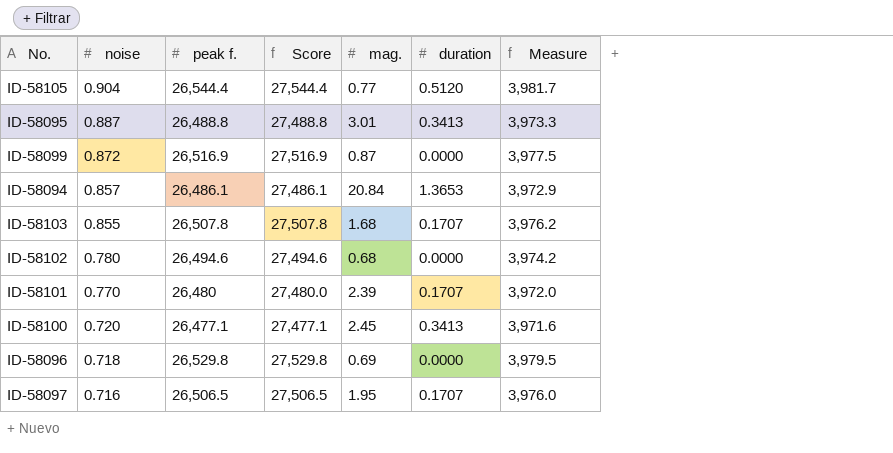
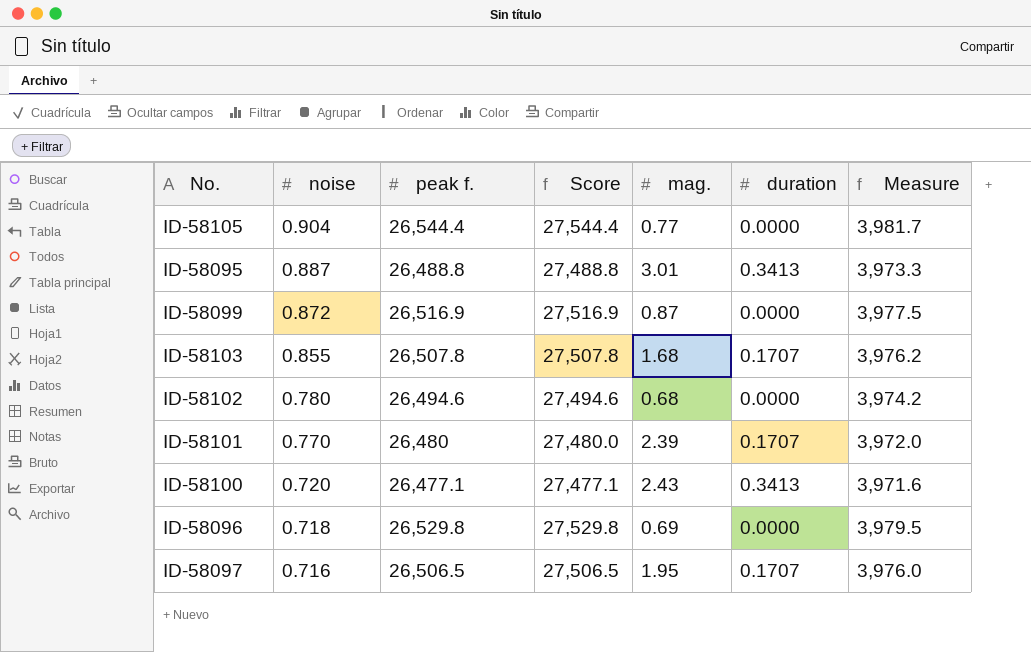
row ID-58094: 0.857 | 26,486.1 | 27,486.1 | 20.84 | 1.3653 | 3,972.9 -> none
ID-58105 | duration: 0.5120 -> 0.0000
ID-58100 | mag.: 2.45 -> 2.43

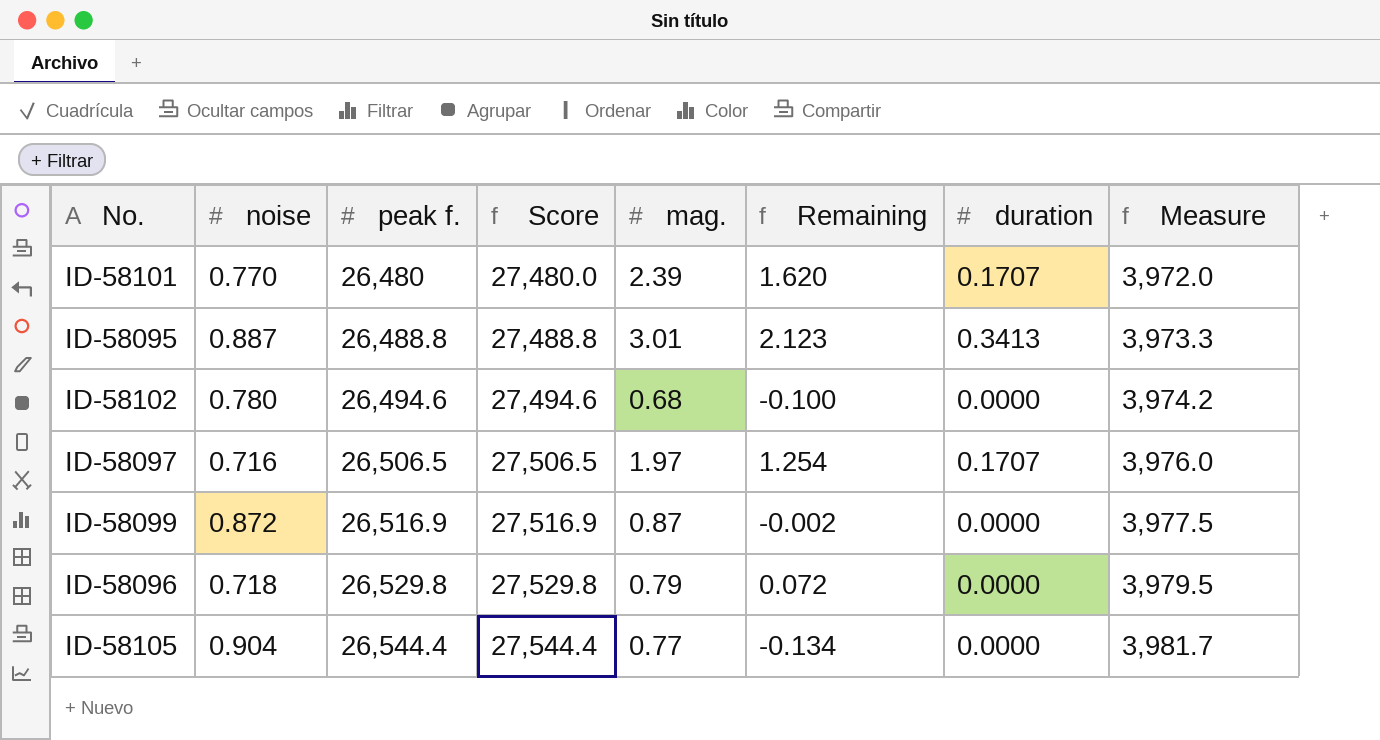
row order: noise descending -> peak f. ascending
column Remaining | formula: none -> [mag.] - [noise]
row ID-58103: 0.855 | 26,507.8 | 27,507.8 | 1.68 | 0.1707 | 3,976.2 -> none
row ID-58100: 0.720 | 26,477.1 | 27,477.1 | 2.43 | 0.3413 | 3,971.6 -> none
ID-58097 | mag.: 1.95 -> 1.97
ID-58096 | mag.: 0.69 -> 0.79

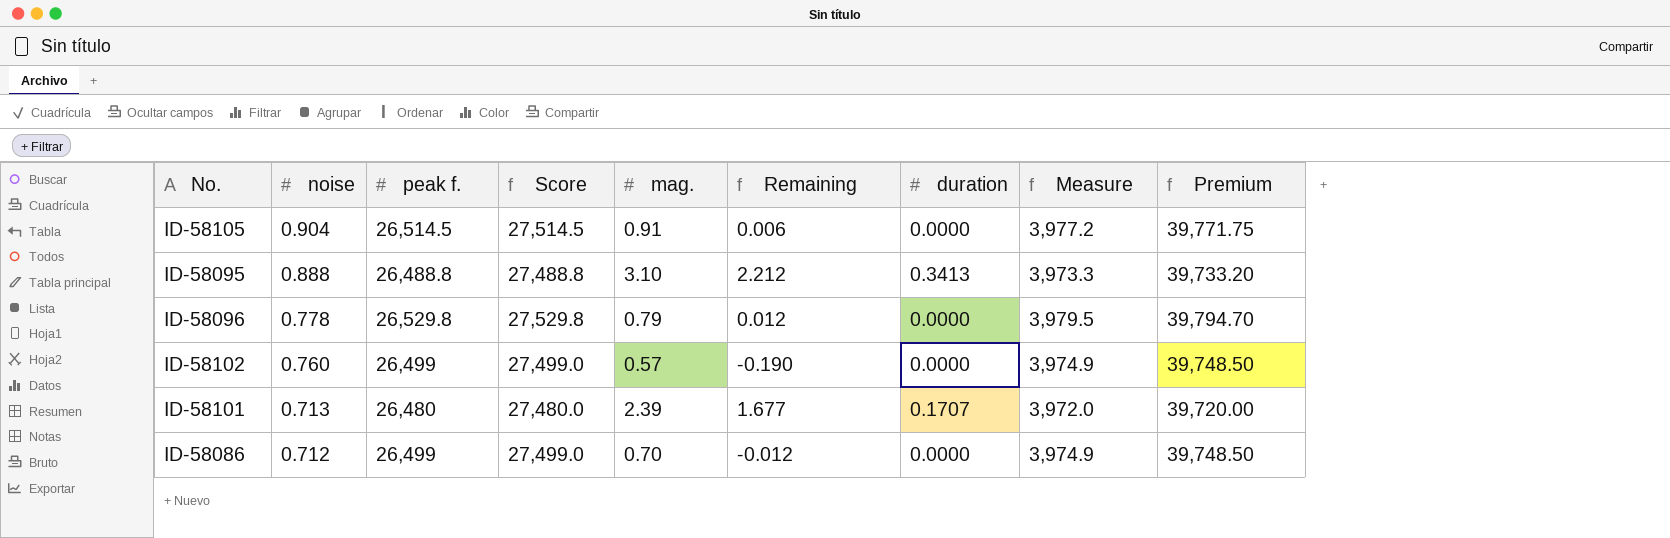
row order: peak f. ascending -> noise descending
column Premium | formula: none -> [peak f.] * 1.5
row ID-58097: 0.716 | 26,506.5 | 27,506.5 | 1.97 | 1.254 | 0.1707 | 3,976.0 -> none
row ID-58099: 0.872 | 26,516.9 | 27,516.9 | 0.87 | -0.002 | 0.0000 | 3,977.5 -> none
ID-58105 | peak f.: 26,544.4 -> 26,514.5
ID-58105 | Score: 27,544.4 -> 27,514.5
ID-58105 | mag.: 0.77 -> 0.91
ID-58105 | Remaining: -0.134 -> 0.006
ID-58105 | Measure: 3,981.7 -> 3,977.2
ID-58095 | noise: 0.887 -> 0.888
ID-58095 | mag.: 3.01 -> 3.10
ID-58095 | Remaining: 2.123 -> 2.212
ID-58096 | noise: 0.718 -> 0.778
ID-58096 | Remaining: 0.072 -> 0.012
ID-58102 | noise: 0.780 -> 0.760
ID-58102 | peak f.: 26,494.6 -> 26,499
ID-58102 | Score: 27,494.6 -> 27,499.0
ID-58102 | mag.: 0.68 -> 0.57
ID-58102 | Remaining: -0.100 -> -0.190
ID-58102 | Measure: 3,974.2 -> 3,974.9
ID-58101 | noise: 0.770 -> 0.713
ID-58101 | Remaining: 1.620 -> 1.677
row ID-58086: none -> 0.712 | 26,499 | 27,499.0 | 0.70 | -0.012 | 0.0000 | 3,974.9 | 39,748.50

